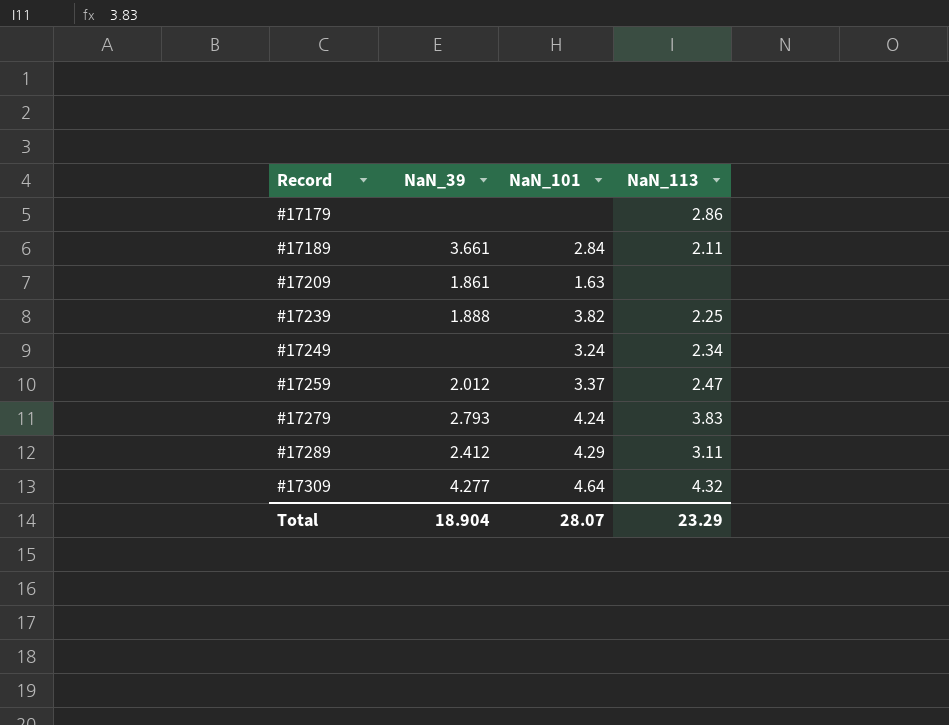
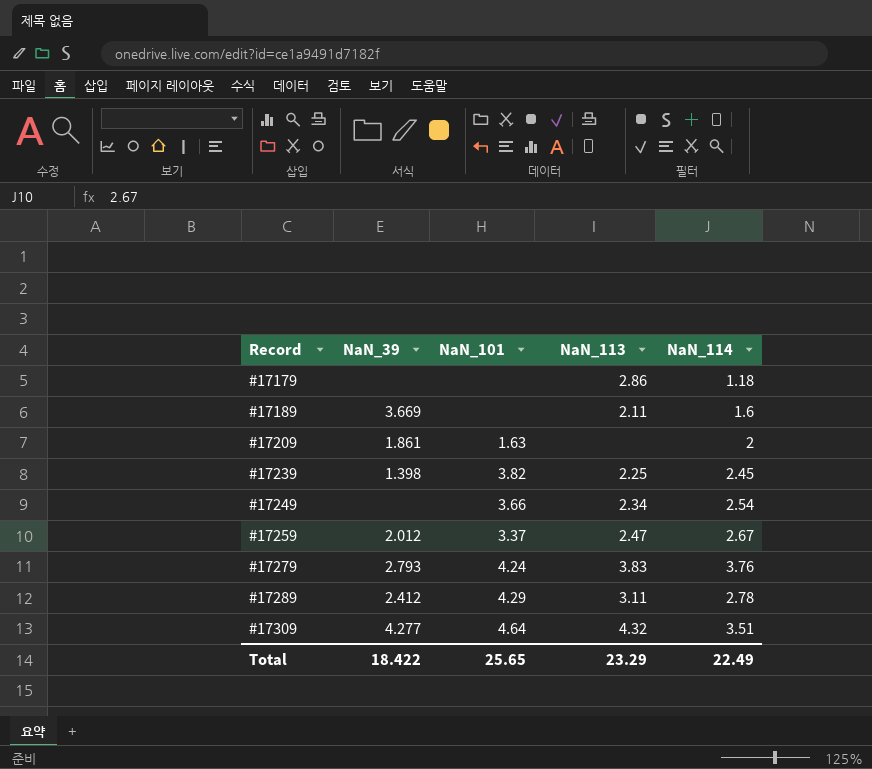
column NaN_114 | position: none -> 5
#17189 | NaN_39: 3.661 -> 3.669
#17189 | NaN_101: 2.84 -> none
#17239 | NaN_39: 1.888 -> 1.398
#17249 | NaN_101: 3.24 -> 3.66
Total | NaN_39: 18.904 -> 18.422
Total | NaN_101: 28.07 -> 25.65

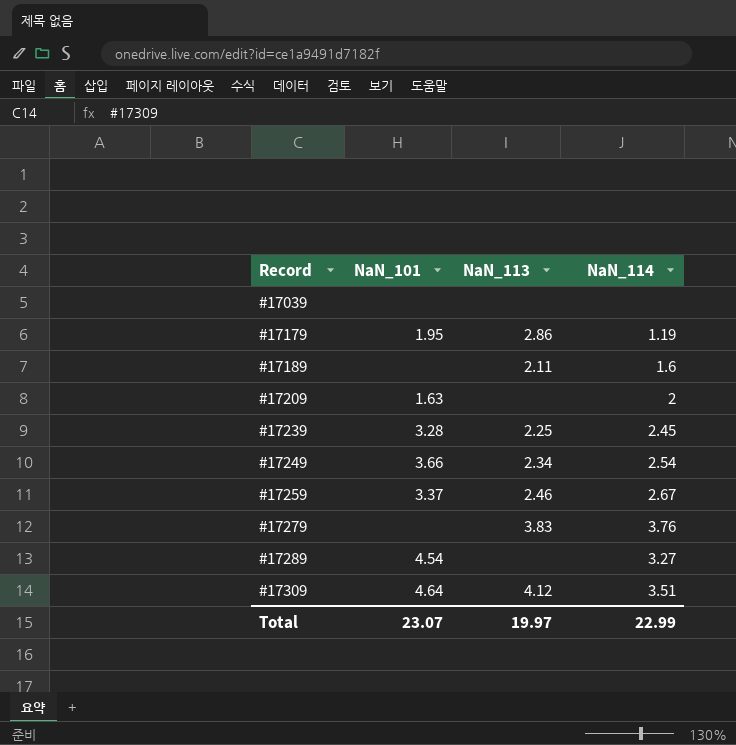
column NaN_39 | position: 2 -> none
row #17039: none -> none | none | none
#17179 | NaN_101: none -> 1.95
#17179 | NaN_114: 1.18 -> 1.19
#17239 | NaN_101: 3.82 -> 3.28
#17259 | NaN_113: 2.47 -> 2.46
#17279 | NaN_101: 4.24 -> none
#17289 | NaN_101: 4.29 -> 4.54
#17289 | NaN_113: 3.11 -> none
#17289 | NaN_114: 2.78 -> 3.27
#17309 | NaN_113: 4.32 -> 4.12
Total | NaN_101: 25.65 -> 23.07
Total | NaN_113: 23.29 -> 19.97
Total | NaN_114: 22.49 -> 22.99

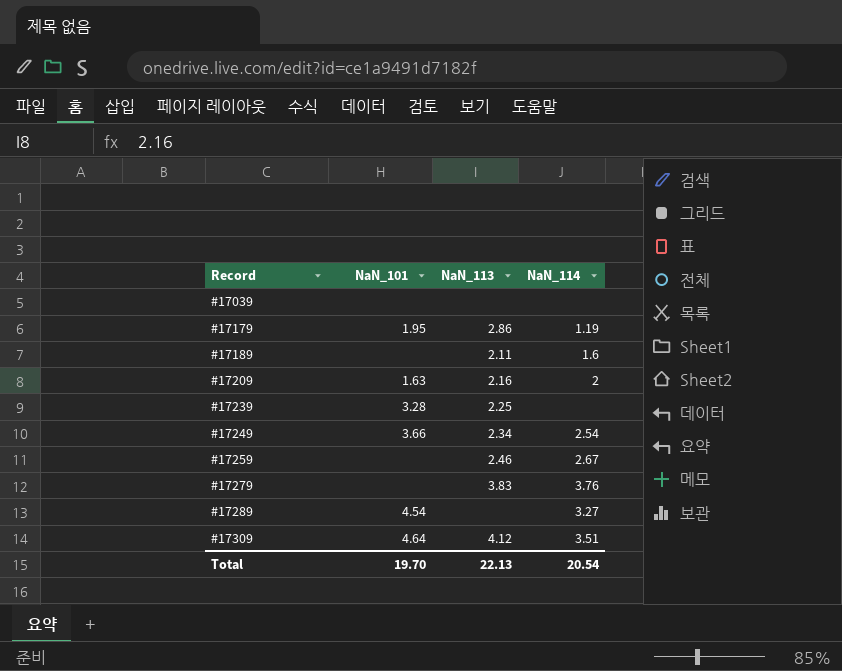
#17209 | NaN_113: none -> 2.16
#17239 | NaN_114: 2.45 -> none
#17259 | NaN_101: 3.37 -> none
Total | NaN_101: 23.07 -> 19.70
Total | NaN_113: 19.97 -> 22.13
Total | NaN_114: 22.99 -> 20.54

